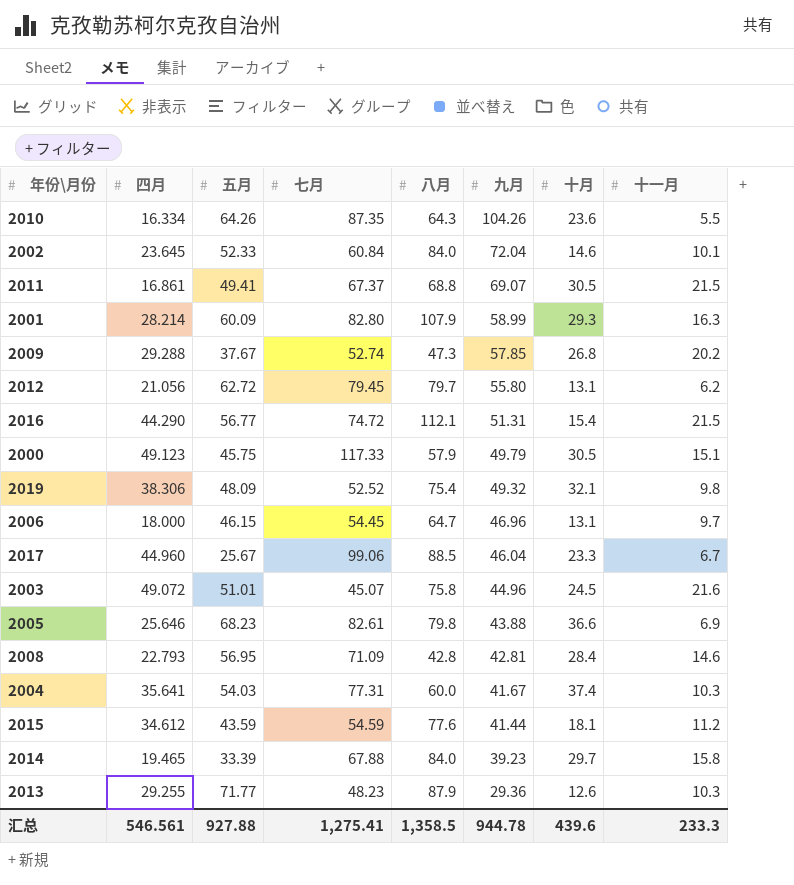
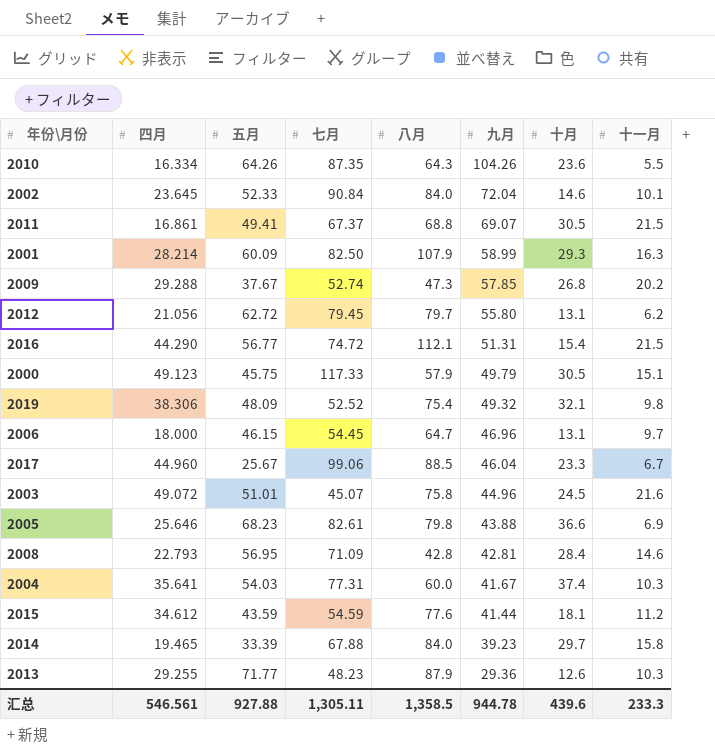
2002 | 七月: 60.84 -> 90.84
2001 | 七月: 82.80 -> 82.50
汇总 | 七月: 1,275.41 -> 1,305.11

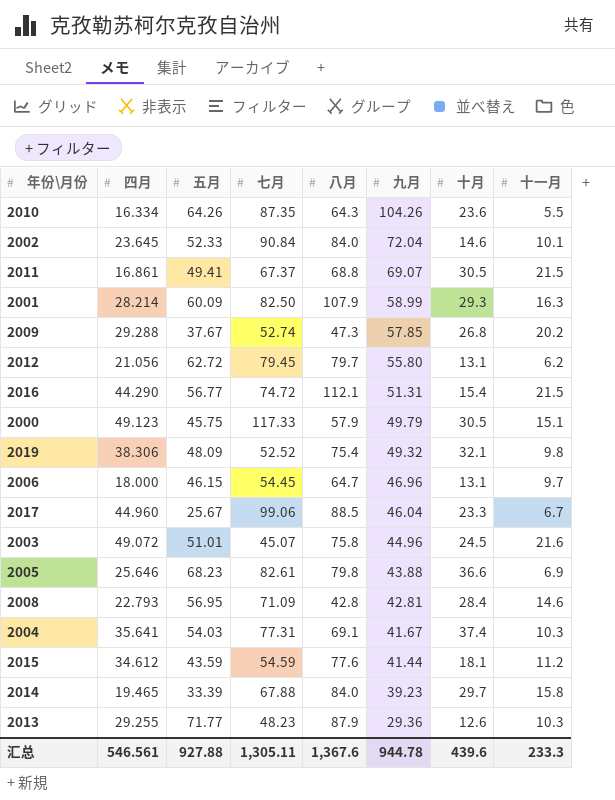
2004 | 八月: 60.0 -> 69.1
汇总 | 八月: 1,358.5 -> 1,367.6

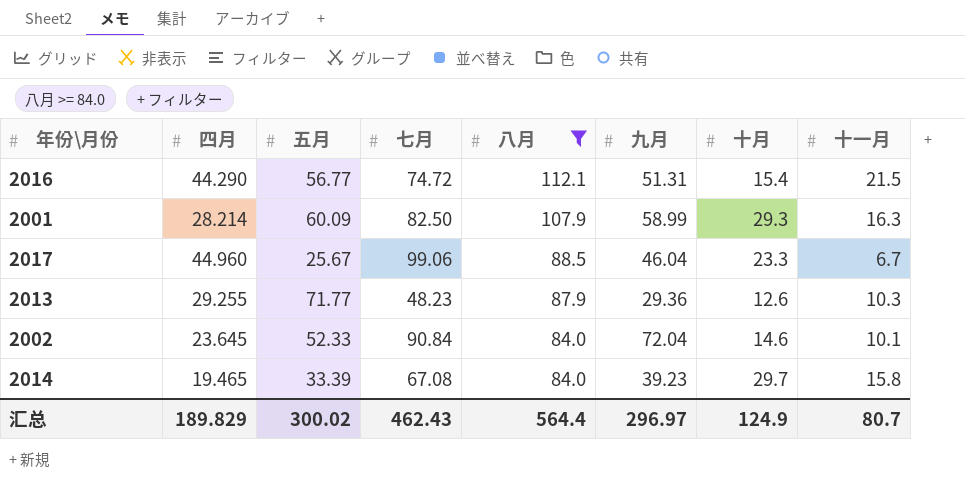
filter: none -> 八月 >= 84.0
row order: 九月 descending -> 八月 descending
2014 | 七月: 67.88 -> 67.08
汇总 | 四月: 546.561 -> 189.829
汇总 | 五月: 927.88 -> 300.02
汇总 | 七月: 1,305.11 -> 462.43
汇总 | 八月: 1,367.6 -> 564.4
汇总 | 九月: 944.78 -> 296.97
汇总 | 十月: 439.6 -> 124.9
汇总 | 十一月: 233.3 -> 80.7

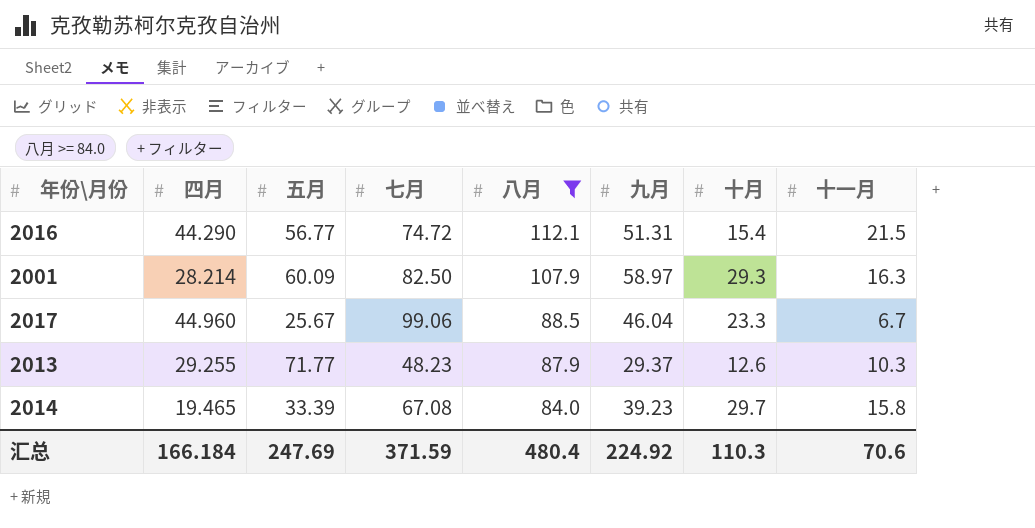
row 2002: 23.645 | 52.33 | 90.84 | 84.0 | 72.04 | 14.6 | 10.1 -> none
2001 | 九月: 58.99 -> 58.97
2013 | 九月: 29.36 -> 29.37
汇总 | 四月: 189.829 -> 166.184
汇总 | 五月: 300.02 -> 247.69
汇总 | 七月: 462.43 -> 371.59
汇总 | 八月: 564.4 -> 480.4
汇总 | 九月: 296.97 -> 224.92
汇总 | 十月: 124.9 -> 110.3
汇总 | 十一月: 80.7 -> 70.6

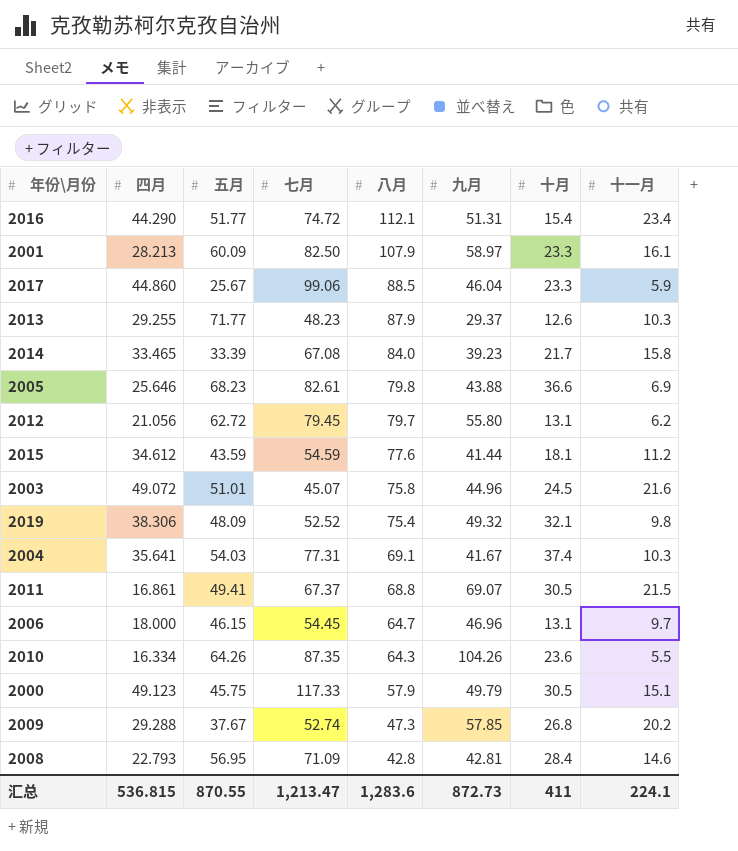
filter: 八月 >= 84.0 -> none
2016 | 五月: 56.77 -> 51.77
2016 | 十一月: 21.5 -> 23.4
2001 | 四月: 28.214 -> 28.213
2001 | 十月: 29.3 -> 23.3
2001 | 十一月: 16.3 -> 16.1
2017 | 四月: 44.960 -> 44.860
2017 | 十一月: 6.7 -> 5.9
2014 | 四月: 19.465 -> 33.465
2014 | 十月: 29.7 -> 21.7
汇总 | 四月: 166.184 -> 536.815
汇总 | 五月: 247.69 -> 870.55
汇总 | 七月: 371.59 -> 1,213.47
汇总 | 八月: 480.4 -> 1,283.6
汇总 | 九月: 224.92 -> 872.73
汇总 | 十月: 110.3 -> 411
汇总 | 十一月: 70.6 -> 224.1

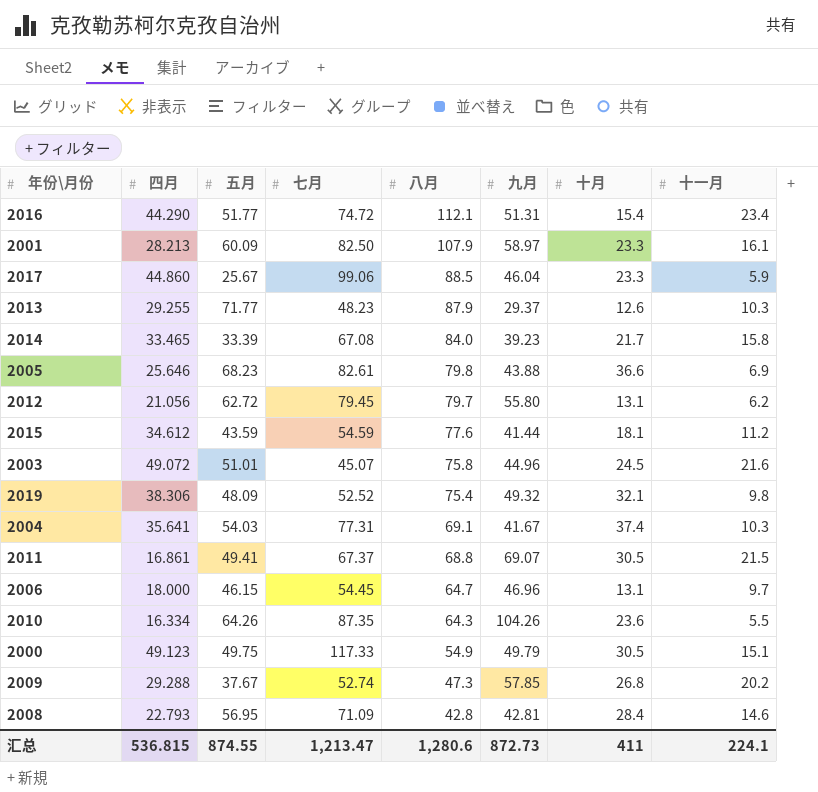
2000 | 五月: 45.75 -> 49.75
2000 | 八月: 57.9 -> 54.9
汇总 | 五月: 870.55 -> 874.55
汇总 | 八月: 1,283.6 -> 1,280.6

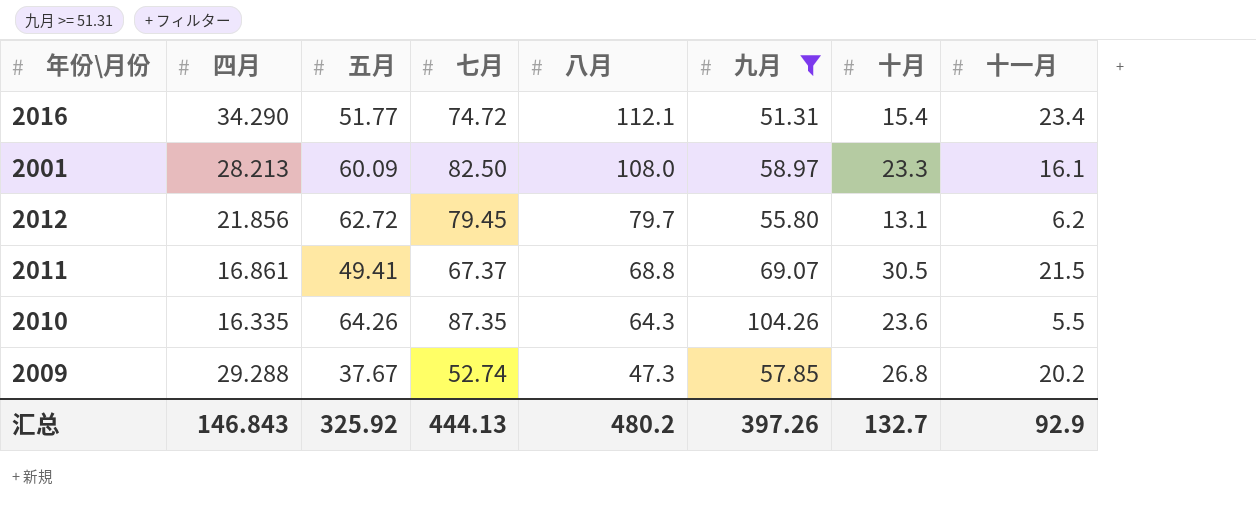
filter: none -> 九月 >= 51.31
2016 | 四月: 44.290 -> 34.290
2001 | 八月: 107.9 -> 108.0
2012 | 四月: 21.056 -> 21.856
2010 | 四月: 16.334 -> 16.335
汇总 | 四月: 536.815 -> 146.843
汇总 | 五月: 874.55 -> 325.92
汇总 | 七月: 1,213.47 -> 444.13
汇总 | 八月: 1,280.6 -> 480.2
汇总 | 九月: 872.73 -> 397.26
汇总 | 十月: 411 -> 132.7
汇总 | 十一月: 224.1 -> 92.9

